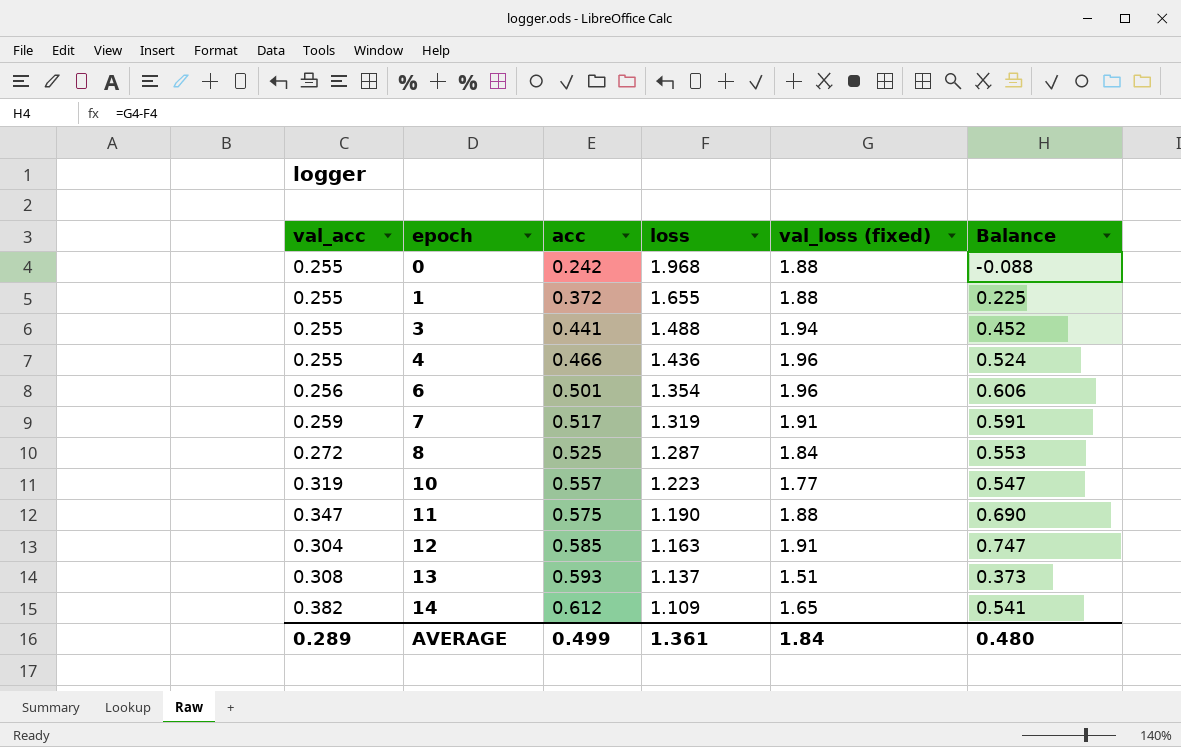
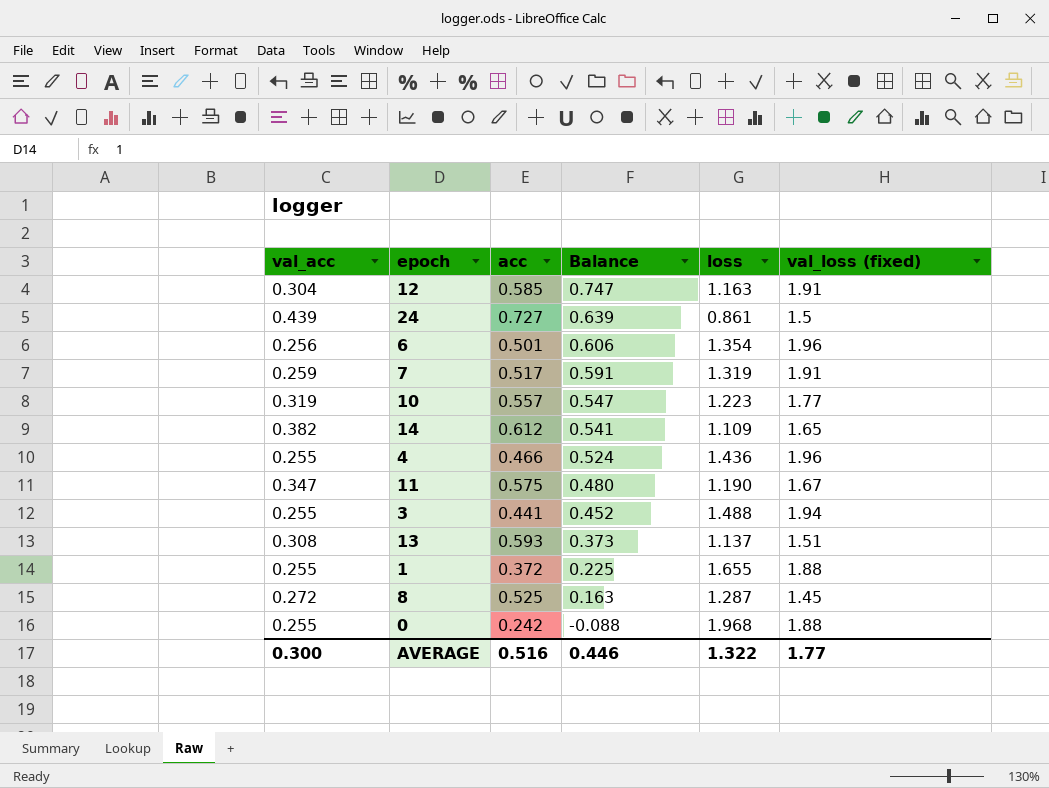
row order: epoch ascending -> Balance descending
column Balance | position: 6 -> 4
row 24: none -> 0.439 | 0.727 | 0.639 | 0.861 | 1.5
11 | Balance: 0.690 -> 0.480
11 | val_loss (fixed): 1.88 -> 1.67
8 | Balance: 0.553 -> 0.163
8 | val_loss (fixed): 1.84 -> 1.45
AVERAGE | val_acc: 0.289 -> 0.300
AVERAGE | acc: 0.499 -> 0.516
AVERAGE | Balance: 0.480 -> 0.446
AVERAGE | loss: 1.361 -> 1.322
AVERAGE | val_loss (fixed): 1.84 -> 1.77

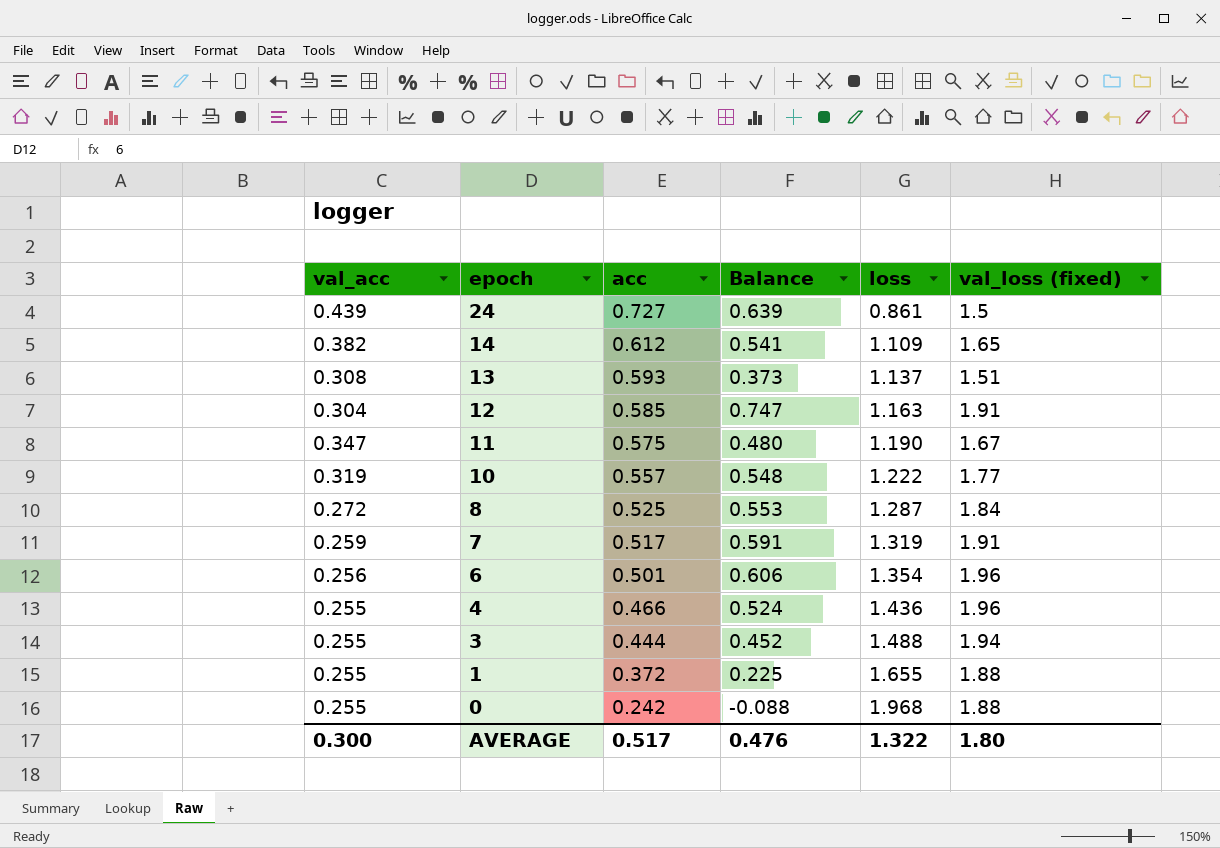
row order: Balance descending -> epoch descending
10 | Balance: 0.547 -> 0.548
10 | loss: 1.223 -> 1.222
8 | Balance: 0.163 -> 0.553
8 | val_loss (fixed): 1.45 -> 1.84
3 | acc: 0.441 -> 0.444
AVERAGE | acc: 0.516 -> 0.517
AVERAGE | Balance: 0.446 -> 0.476
AVERAGE | val_loss (fixed): 1.77 -> 1.80

